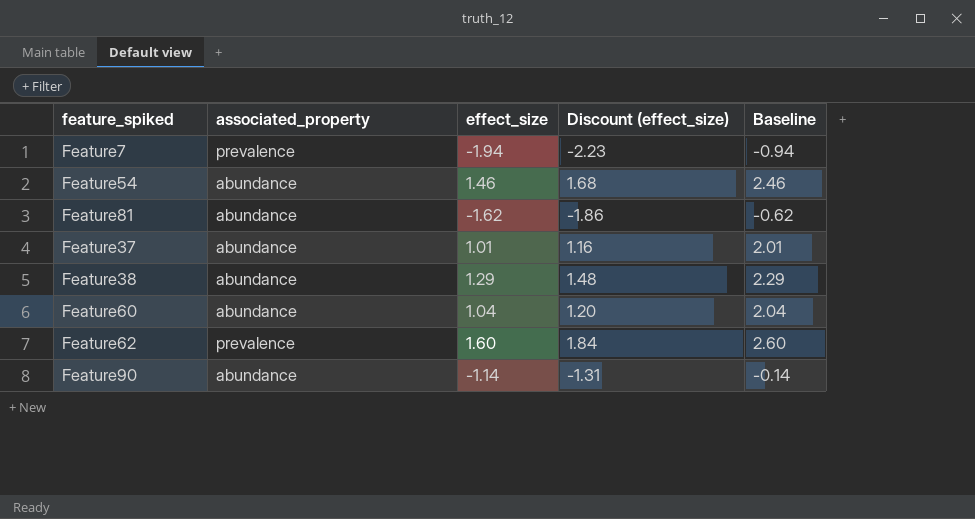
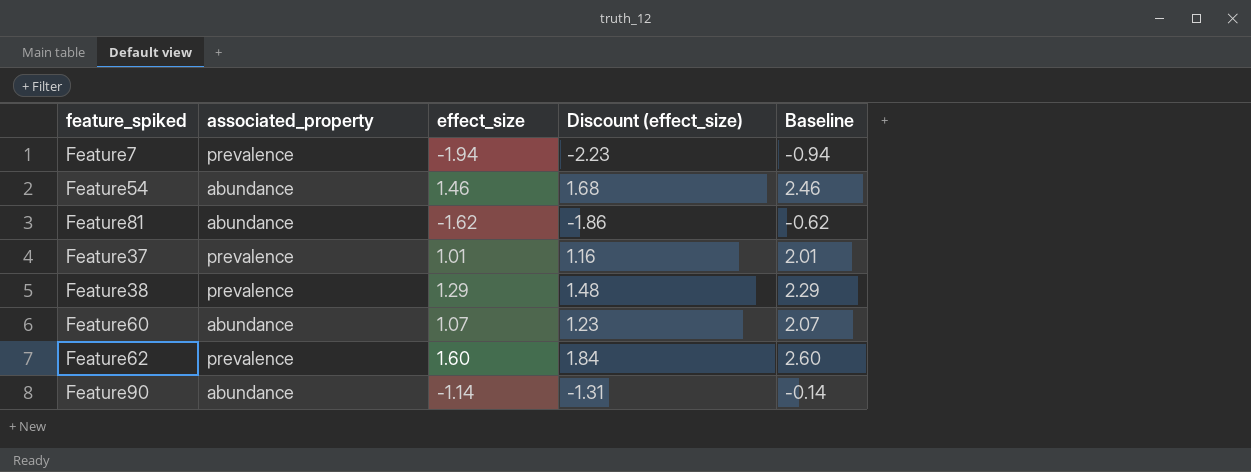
Feature37 | associated_property: abundance -> prevalence
Feature38 | associated_property: abundance -> prevalence
Feature60 | effect_size: 1.04 -> 1.07
Feature60 | Discount (effect_size): 1.20 -> 1.23
Feature60 | Baseline: 2.04 -> 2.07

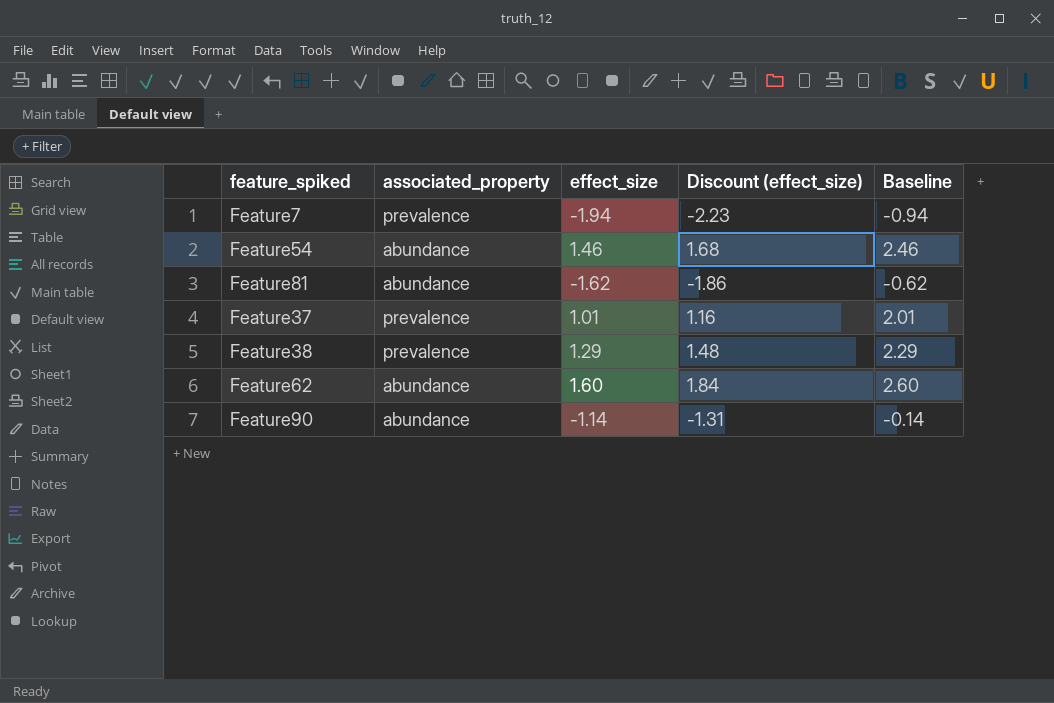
row Feature60: abundance | 1.07 | 1.23 | 2.07 -> none
Feature62 | associated_property: prevalence -> abundance

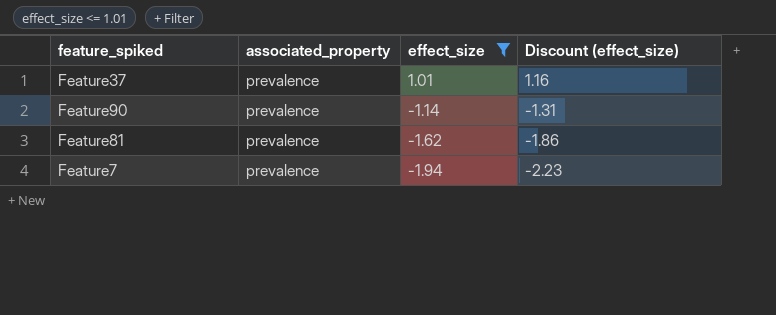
filter: none -> effect_size <= 1.01
row order: none -> effect_size descending
column Baseline | formula: [effect_size] + 1 -> none
Feature90 | associated_property: abundance -> prevalence
Feature81 | associated_property: abundance -> prevalence

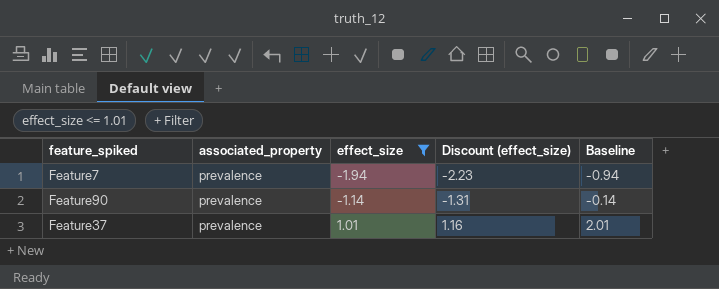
row order: effect_size descending -> effect_size ascending
column Baseline | formula: none -> [effect_size] + 1
row Feature81: prevalence | -1.62 | -1.86 -> none

